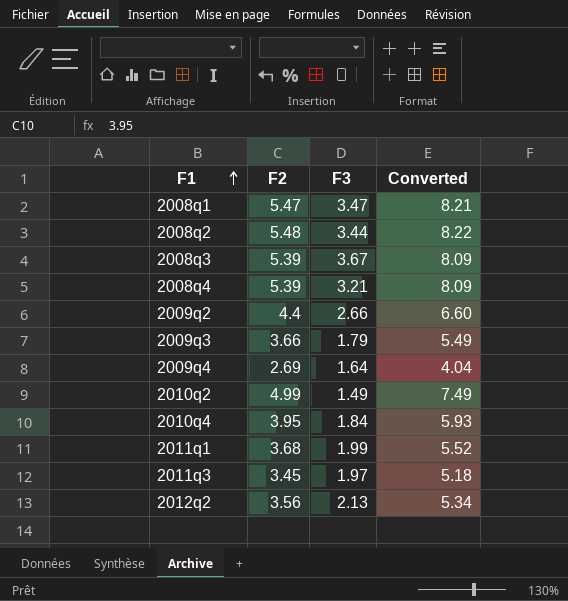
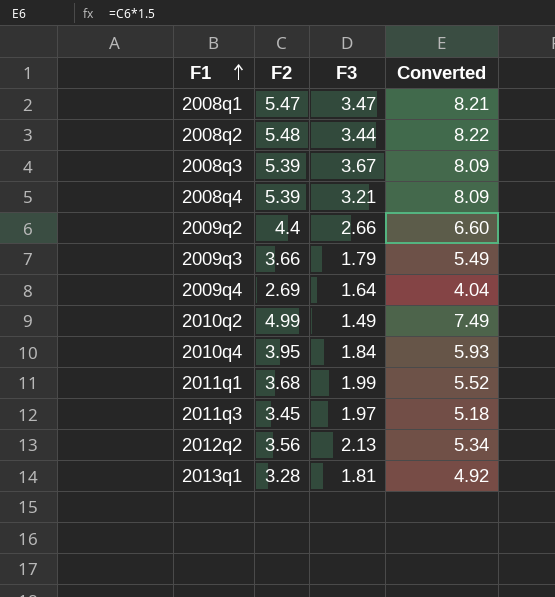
row 2013q1: none -> 3.28 | 1.81 | 4.92

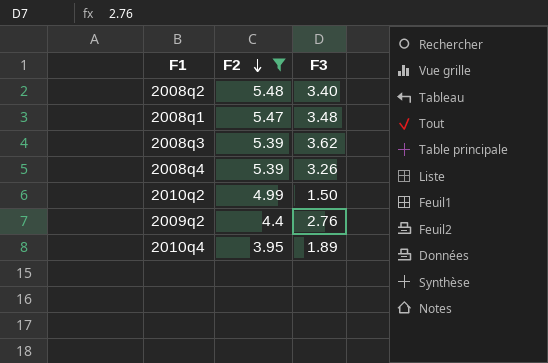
filter: none -> F2 >= 3.95
row order: F1 ascending -> F2 descending
column Converted | formula: [F2] * 1.5 -> none
2008q2 | F3: 3.44 -> 3.40
2008q1 | F3: 3.47 -> 3.48
2008q3 | F3: 3.67 -> 3.62
2008q4 | F3: 3.21 -> 3.26
2010q2 | F3: 1.49 -> 1.50
2009q2 | F3: 2.66 -> 2.76
2010q4 | F3: 1.84 -> 1.89

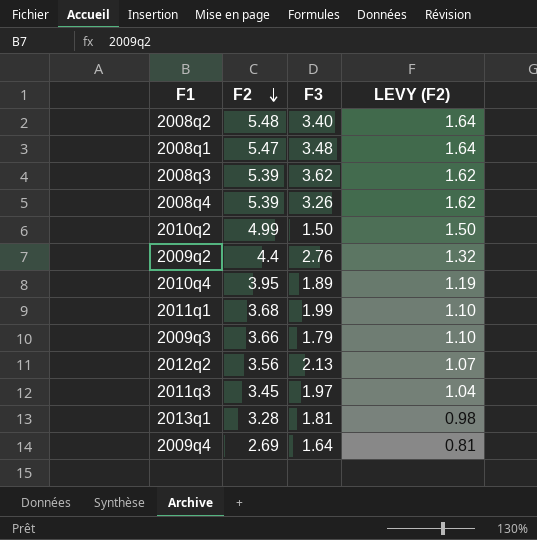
filter: F2 >= 3.95 -> none
column LEVY (F2) | formula: none -> [F2] * 0.3

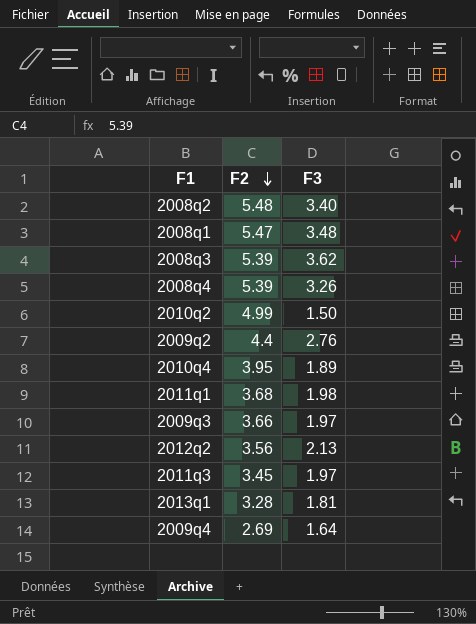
column LEVY (F2) | formula: [F2] * 0.3 -> none
2011q1 | F3: 1.99 -> 1.98
2009q3 | F3: 1.79 -> 1.97

